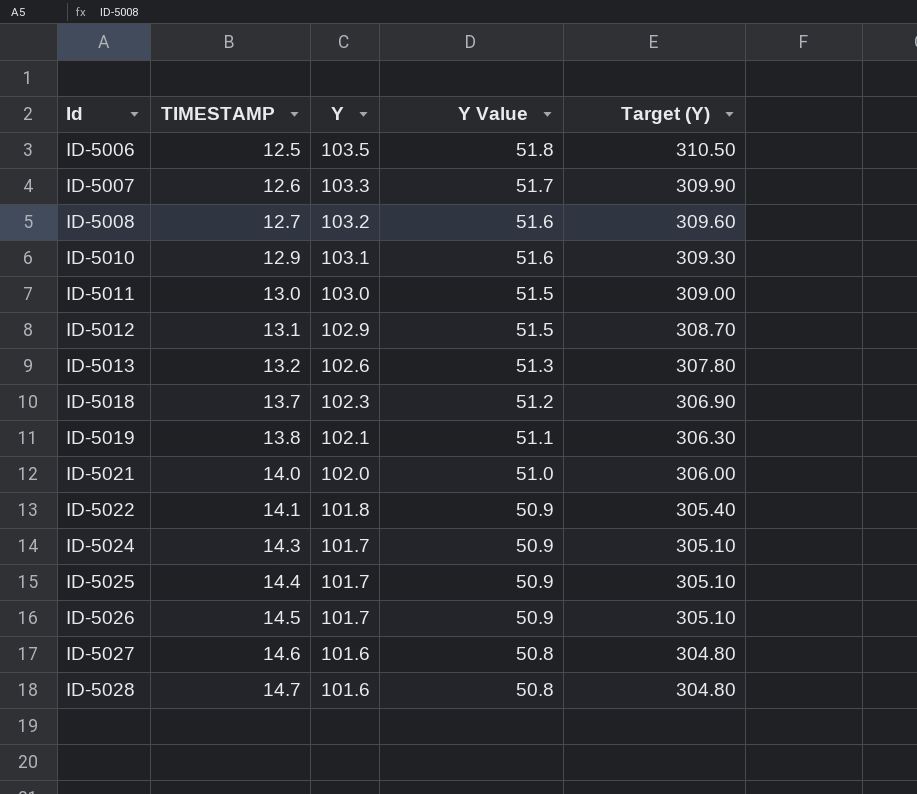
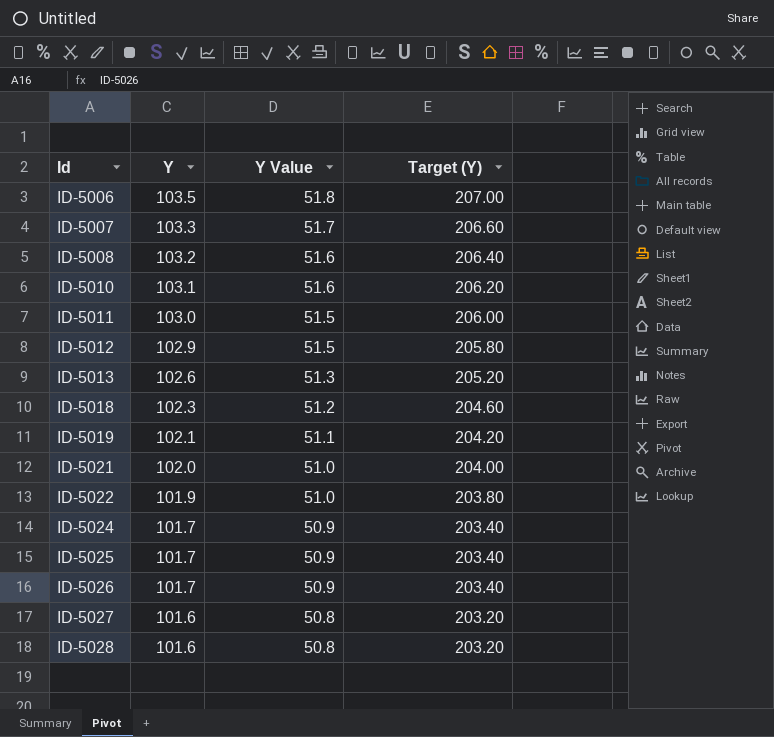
column TIMESTAMP | position: 2 -> none
column Target (Y) | formula: [Y] * 3 -> [Y] * 2
ID-5022 | Y: 101.8 -> 101.9
ID-5022 | Y Value: 50.9 -> 51.0

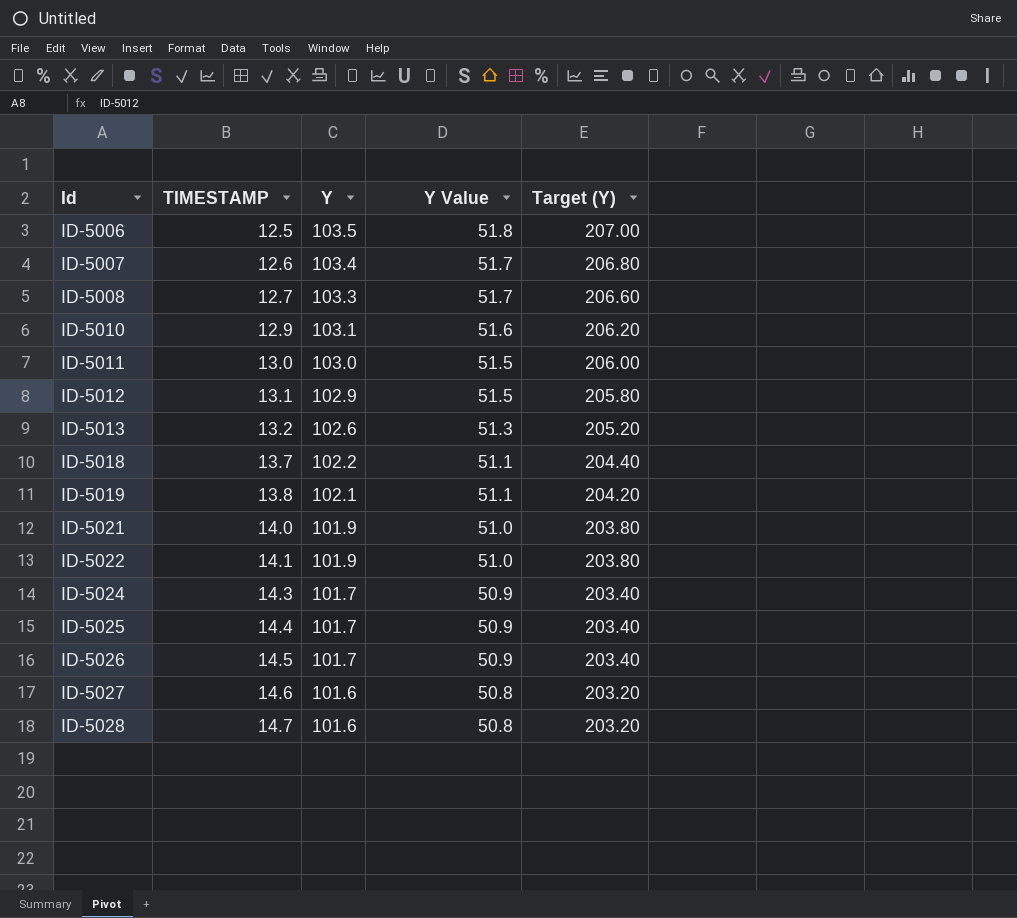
column TIMESTAMP | position: none -> 2
ID-5007 | Y: 103.3 -> 103.4
ID-5007 | Target (Y): 206.60 -> 206.80
ID-5008 | Y: 103.2 -> 103.3
ID-5008 | Y Value: 51.6 -> 51.7
ID-5008 | Target (Y): 206.40 -> 206.60
ID-5018 | Y: 102.3 -> 102.2
ID-5018 | Y Value: 51.2 -> 51.1
ID-5018 | Target (Y): 204.60 -> 204.40
ID-5021 | Y: 102.0 -> 101.9
ID-5021 | Target (Y): 204.00 -> 203.80

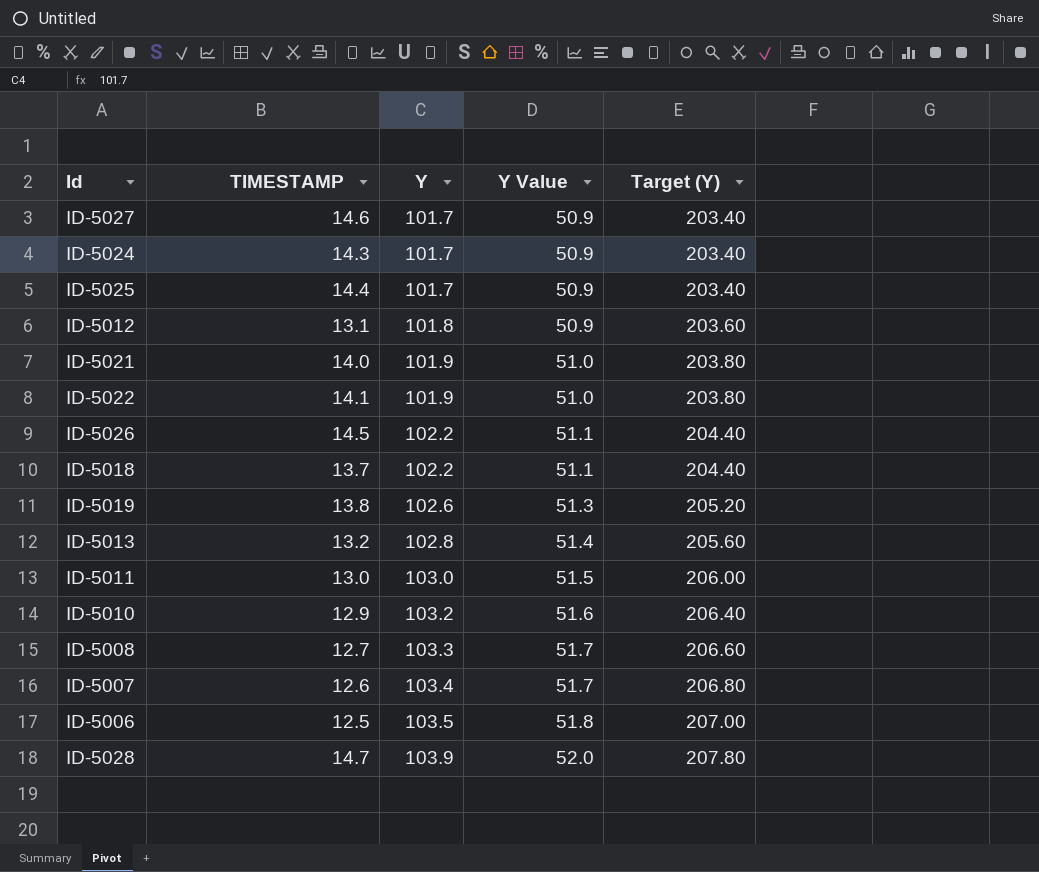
row order: Id ascending -> Y ascending
ID-5027 | Y: 101.6 -> 101.7
ID-5027 | Y Value: 50.8 -> 50.9
ID-5027 | Target (Y): 203.20 -> 203.40
ID-5012 | Y: 102.9 -> 101.8
ID-5012 | Y Value: 51.5 -> 50.9
ID-5012 | Target (Y): 205.80 -> 203.60
ID-5026 | Y: 101.7 -> 102.2
ID-5026 | Y Value: 50.9 -> 51.1
ID-5026 | Target (Y): 203.40 -> 204.40
ID-5019 | Y: 102.1 -> 102.6
ID-5019 | Y Value: 51.1 -> 51.3
ID-5019 | Target (Y): 204.20 -> 205.20
ID-5013 | Y: 102.6 -> 102.8
ID-5013 | Y Value: 51.3 -> 51.4
ID-5013 | Target (Y): 205.20 -> 205.60
ID-5010 | Y: 103.1 -> 103.2
ID-5010 | Target (Y): 206.20 -> 206.40
ID-5028 | Y: 101.6 -> 103.9
ID-5028 | Y Value: 50.8 -> 52.0
ID-5028 | Target (Y): 203.20 -> 207.80

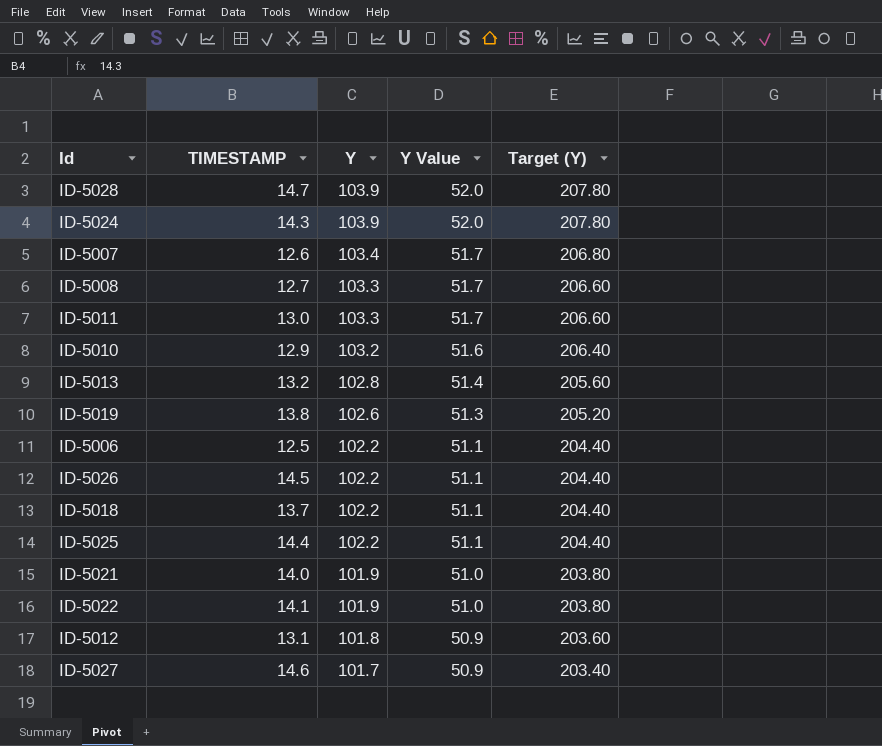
row order: Y ascending -> Y descending
ID-5024 | Y: 101.7 -> 103.9
ID-5024 | Y Value: 50.9 -> 52.0
ID-5024 | Target (Y): 203.40 -> 207.80
ID-5011 | Y: 103.0 -> 103.3
ID-5011 | Y Value: 51.5 -> 51.7
ID-5011 | Target (Y): 206.00 -> 206.60
ID-5006 | Y: 103.5 -> 102.2
ID-5006 | Y Value: 51.8 -> 51.1
ID-5006 | Target (Y): 207.00 -> 204.40
ID-5025 | Y: 101.7 -> 102.2
ID-5025 | Y Value: 50.9 -> 51.1
ID-5025 | Target (Y): 203.40 -> 204.40

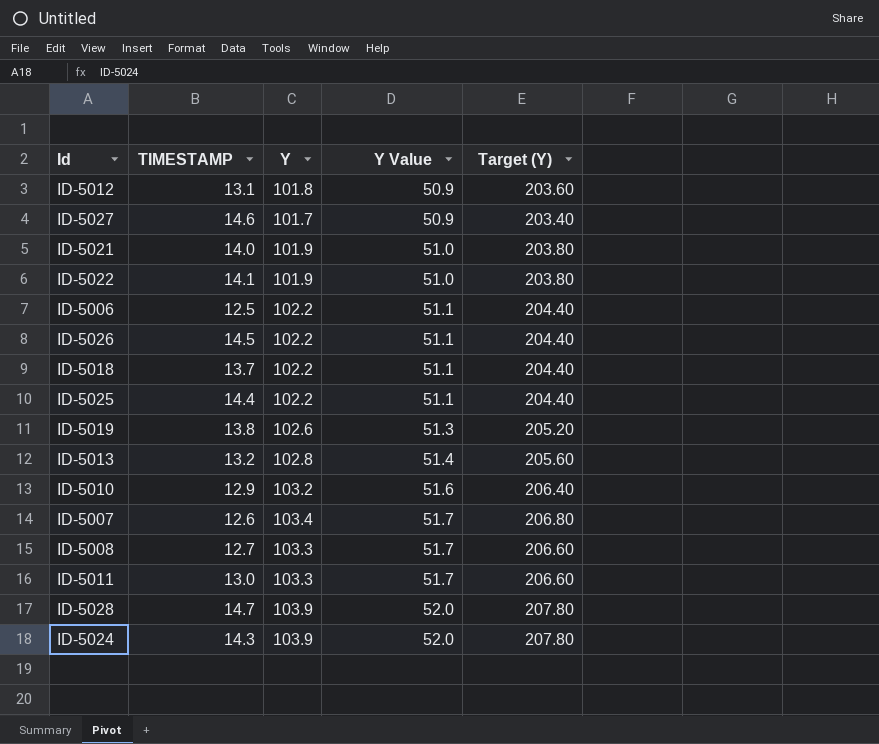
row order: Y descending -> Y Value ascending

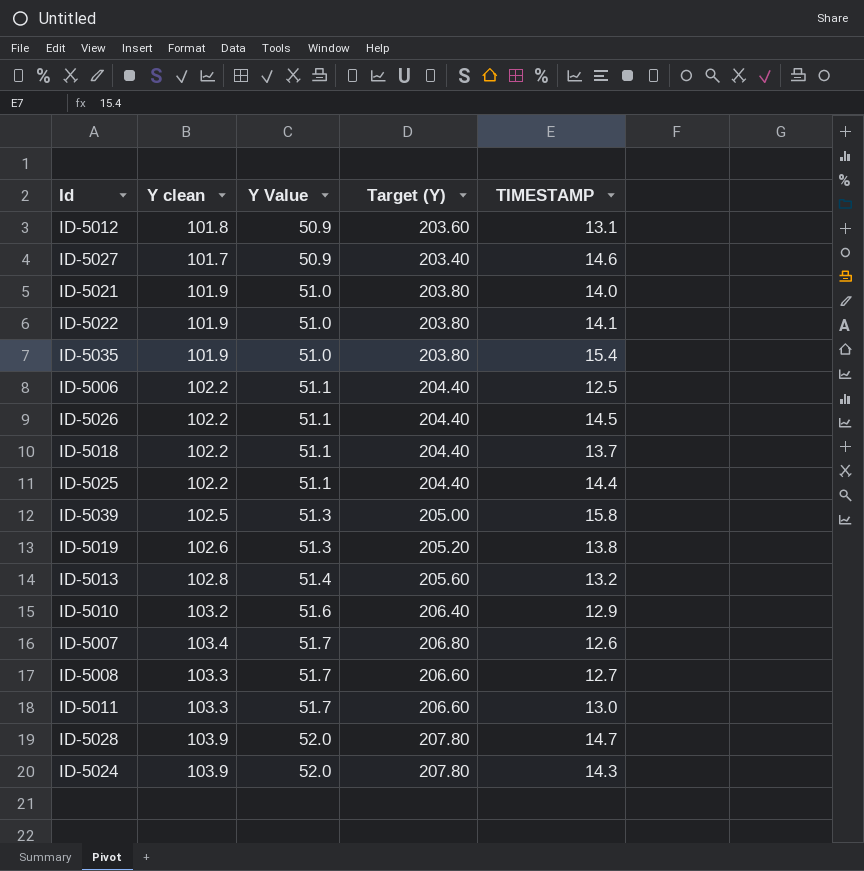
column name: Y -> Y clean
column TIMESTAMP | position: 2 -> 5
row ID-5035: none -> 101.9 | 51.0 | 203.80 | 15.4
row ID-5039: none -> 102.5 | 51.3 | 205.00 | 15.8

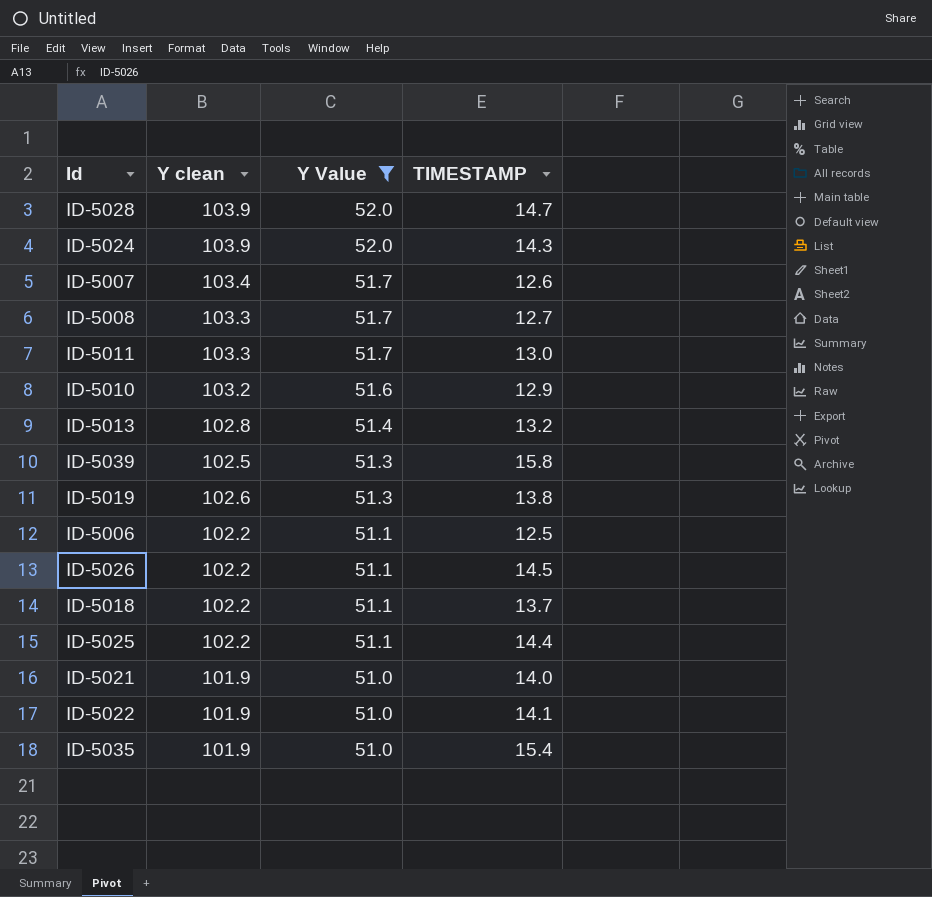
filter: none -> Y Value != 50.9
row order: Y Value ascending -> Y Value descending
column Target (Y) | formula: [Y clean] * 2 -> none

